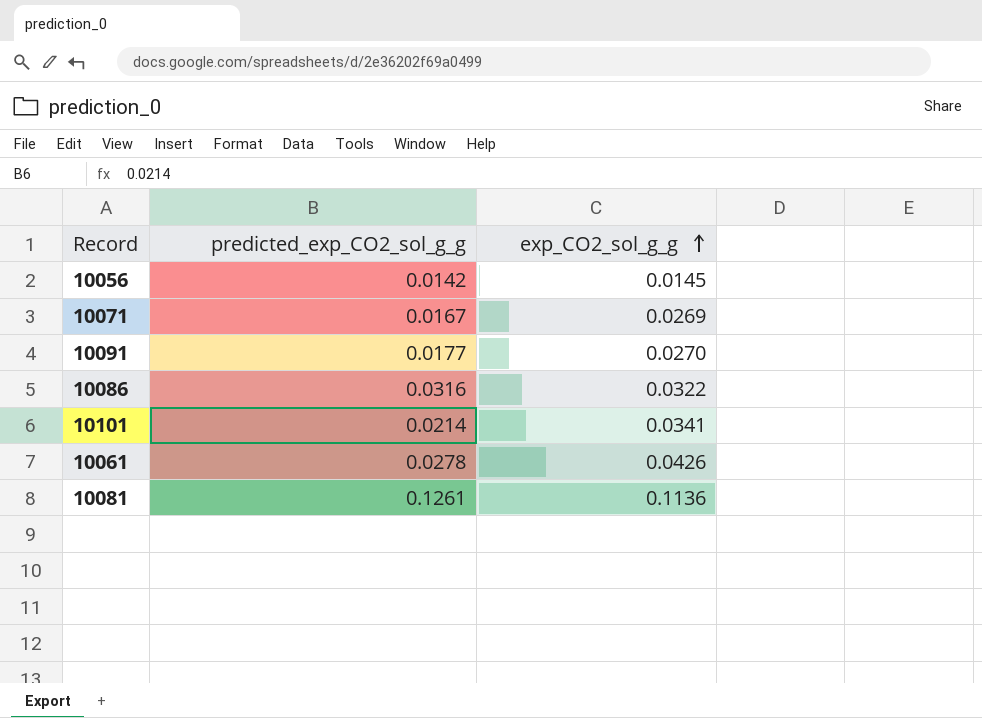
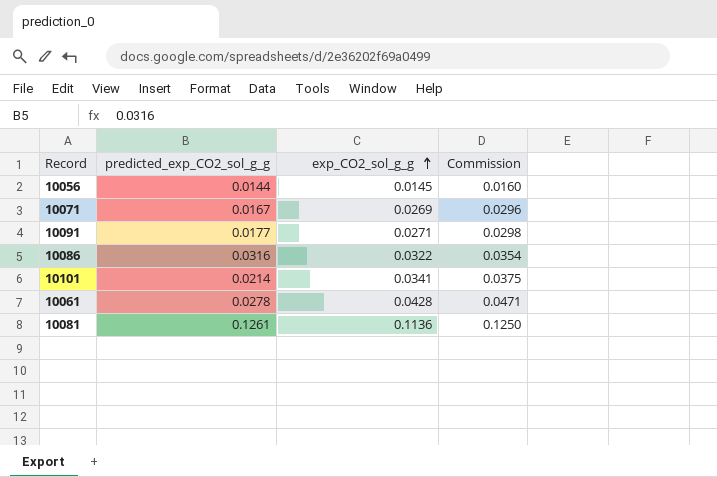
column Commission | formula: none -> [exp_CO2_sol_g_g] * 1.1
10056 | predicted_exp_CO2_sol_g_g: 0.0142 -> 0.0144
10091 | exp_CO2_sol_g_g: 0.0270 -> 0.0271
10061 | exp_CO2_sol_g_g: 0.0426 -> 0.0428

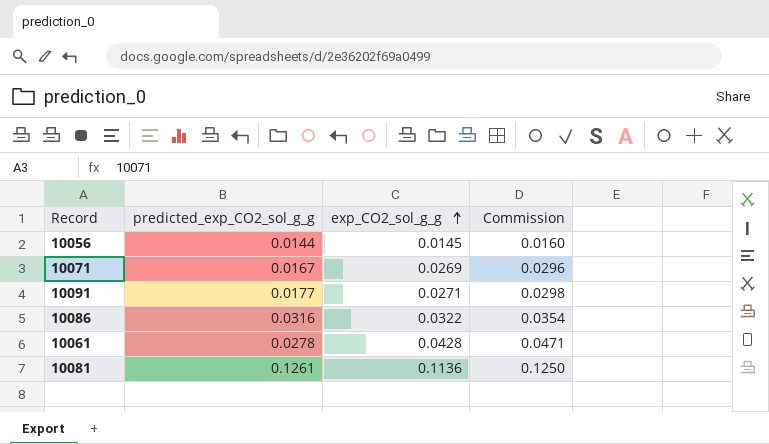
row 10101: 0.0214 | 0.0341 | 0.0375 -> none

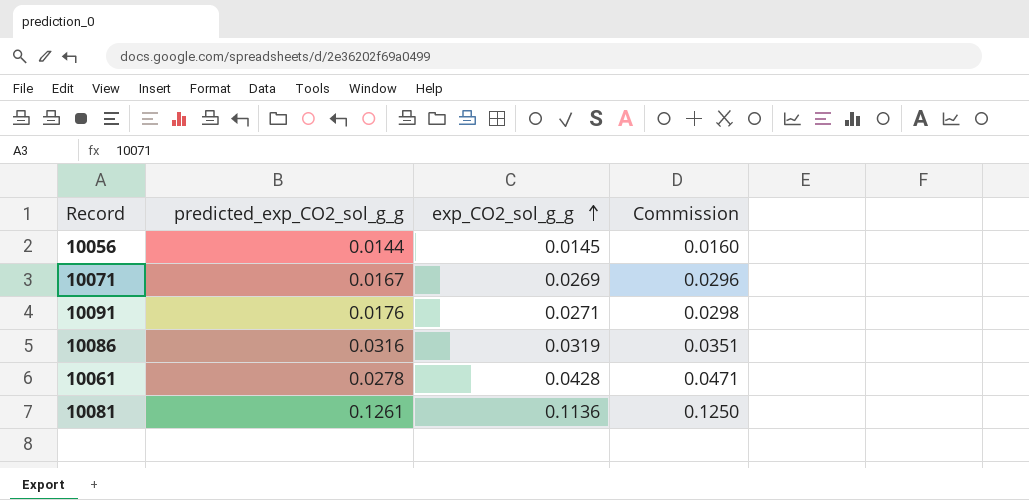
10091 | predicted_exp_CO2_sol_g_g: 0.0177 -> 0.0176
10086 | exp_CO2_sol_g_g: 0.0322 -> 0.0319
10086 | Commission: 0.0354 -> 0.0351

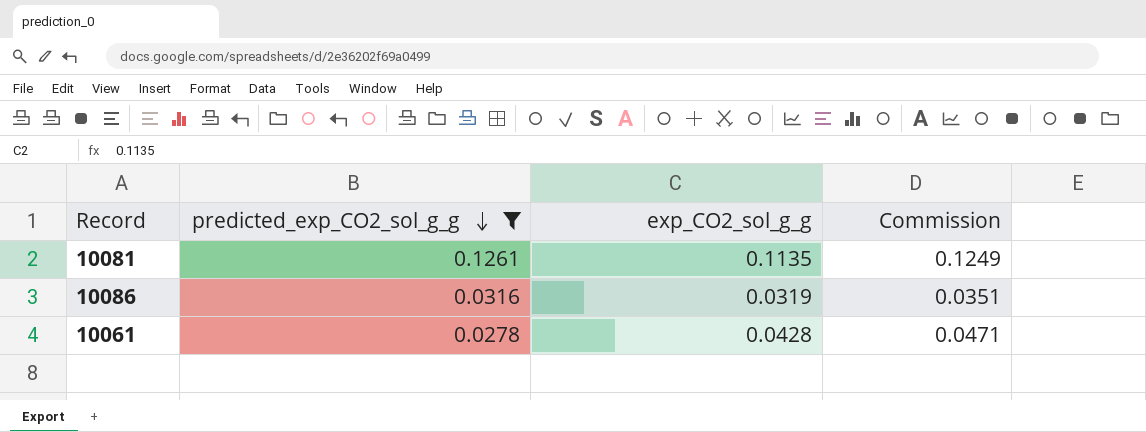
filter: none -> predicted_exp_CO2_sol_g_g >= 0.0278
row order: exp_CO2_sol_g_g ascending -> predicted_exp_CO2_sol_g_g descending
10081 | exp_CO2_sol_g_g: 0.1136 -> 0.1135
10081 | Commission: 0.1250 -> 0.1249

